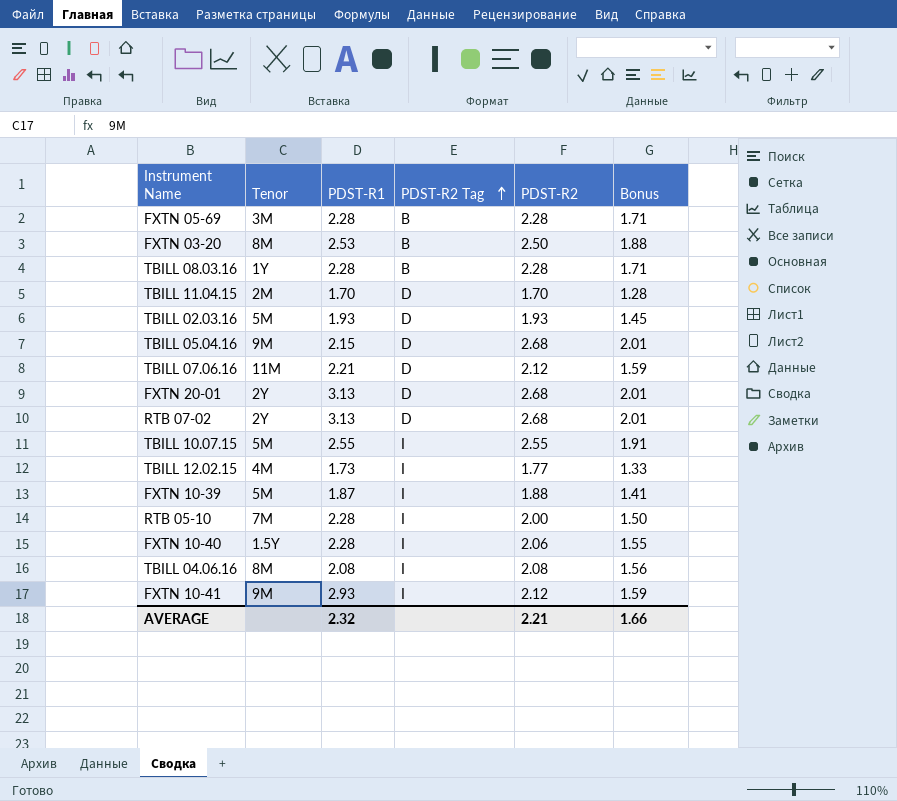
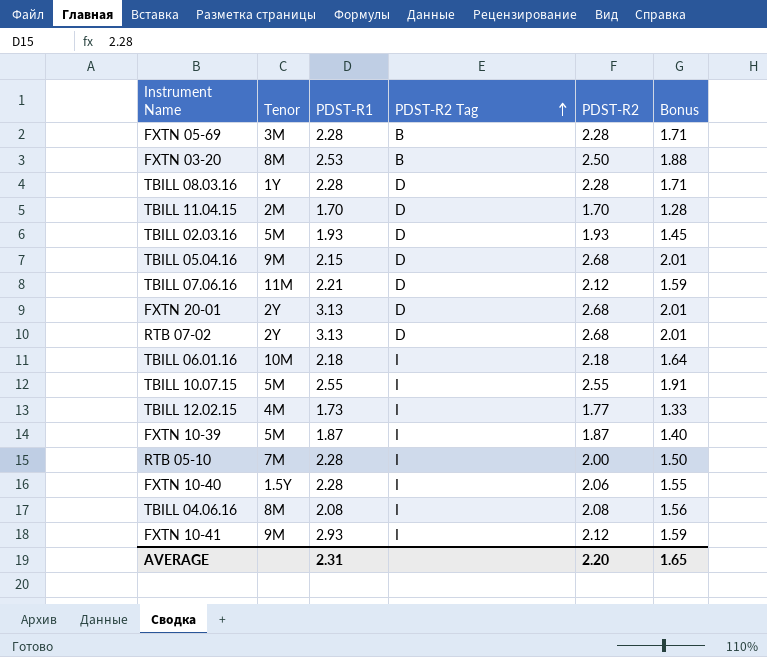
TBILL 08.03.16 | PDST-R2 Tag: B -> D
row TBILL 06.01.16: none -> 10M | 2.18 | I | 2.18 | 1.64
FXTN 10-39 | PDST-R2: 1.88 -> 1.87
FXTN 10-39 | Bonus: 1.41 -> 1.40
AVERAGE | PDST-R1: 2.32 -> 2.31
AVERAGE | PDST-R2: 2.21 -> 2.20
AVERAGE | Bonus: 1.66 -> 1.65

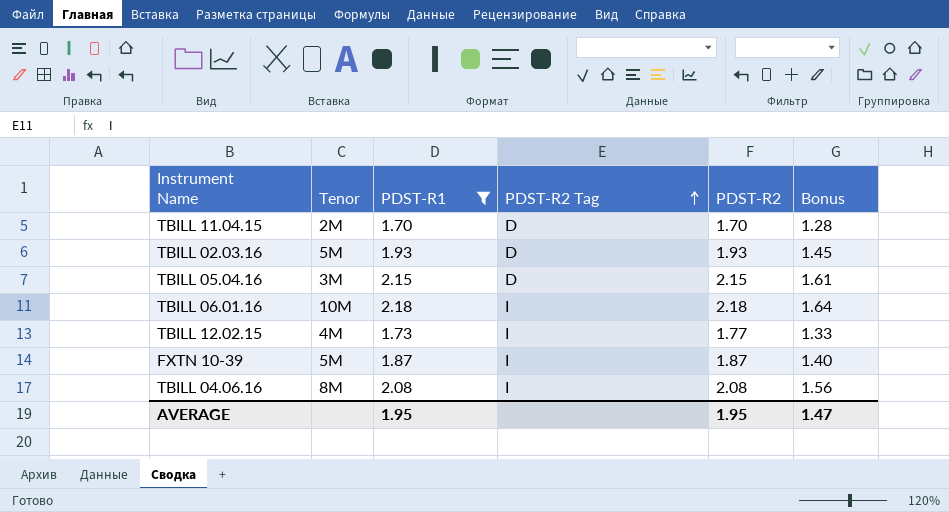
filter: none -> PDST-R1 <= 2.18
TBILL 05.04.16 | Tenor: 9M -> 3M
TBILL 05.04.16 | PDST-R2: 2.68 -> 2.15
TBILL 05.04.16 | Bonus: 2.01 -> 1.61
AVERAGE | PDST-R1: 2.31 -> 1.95
AVERAGE | PDST-R2: 2.20 -> 1.95
AVERAGE | Bonus: 1.65 -> 1.47

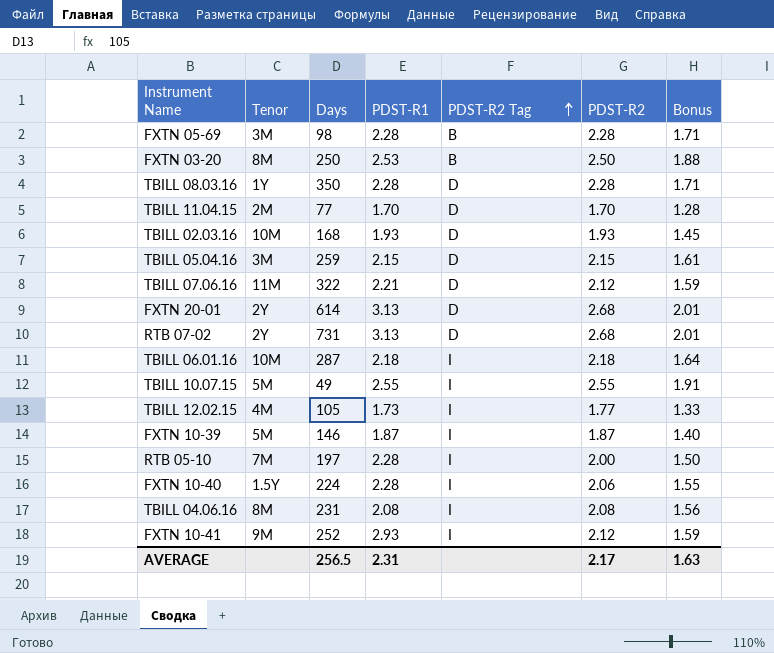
filter: PDST-R1 <= 2.18 -> none
column Days | position: none -> 3
TBILL 02.03.16 | Tenor: 5M -> 10M
AVERAGE | PDST-R1: 1.95 -> 2.31
AVERAGE | PDST-R2: 1.95 -> 2.17
AVERAGE | Bonus: 1.47 -> 1.63

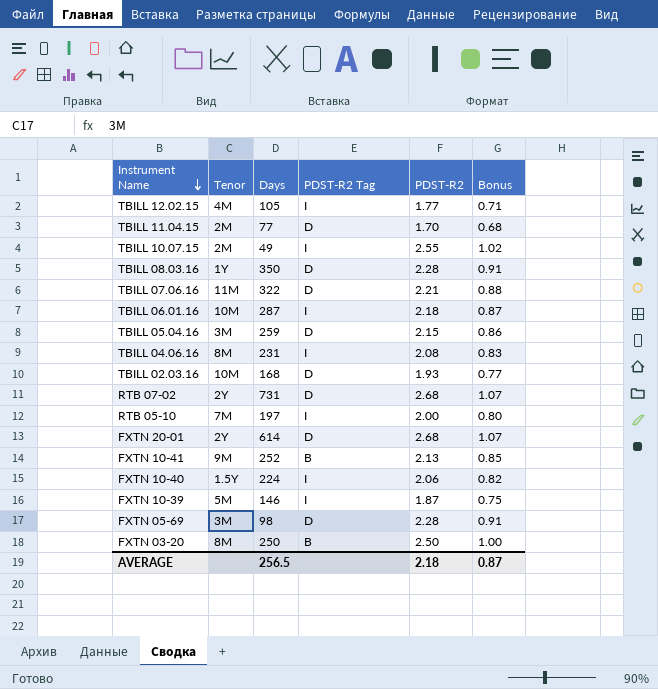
row order: PDST-R2 Tag ascending -> Instrument Name descending
column PDST-R1 | position: 4 -> none
column Bonus | formula: [PDST-R2] * 0.75 -> [PDST-R2] * 0.4
TBILL 10.07.15 | Tenor: 5M -> 2M
TBILL 07.06.16 | PDST-R2: 2.12 -> 2.21
FXTN 10-41 | PDST-R2 Tag: I -> B
FXTN 10-41 | PDST-R2: 2.12 -> 2.13
FXTN 05-69 | PDST-R2 Tag: B -> D
AVERAGE | PDST-R2: 2.17 -> 2.18
AVERAGE | Bonus: 1.63 -> 0.87

